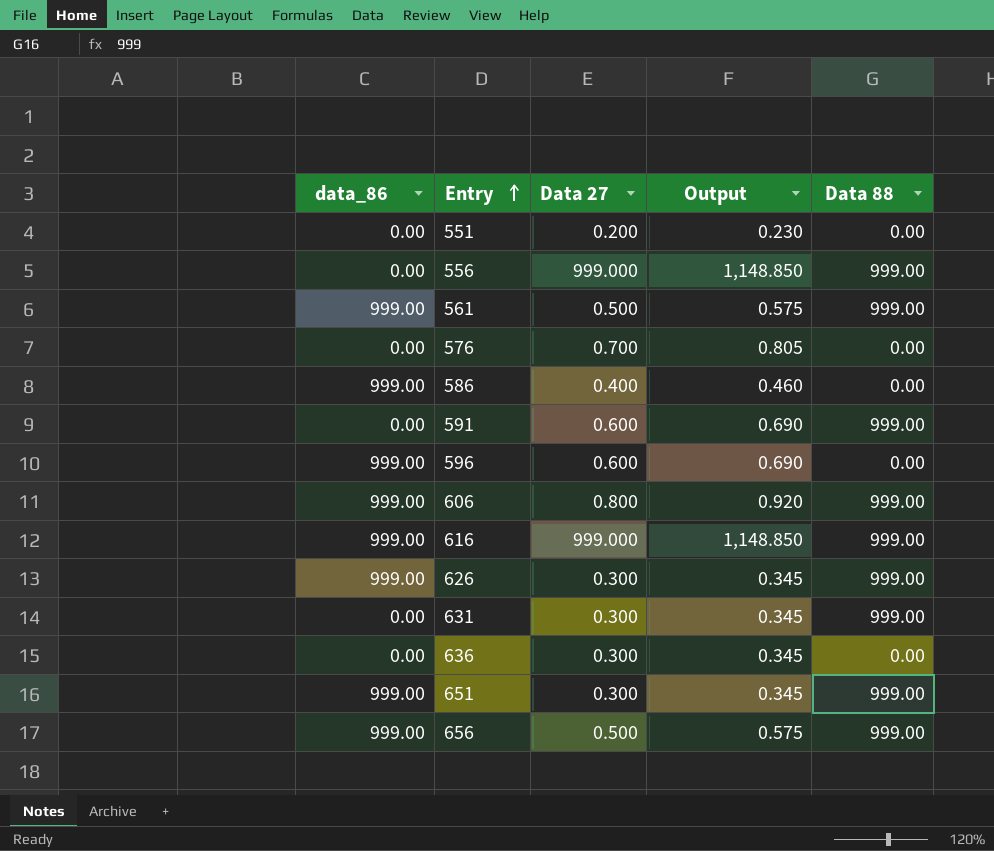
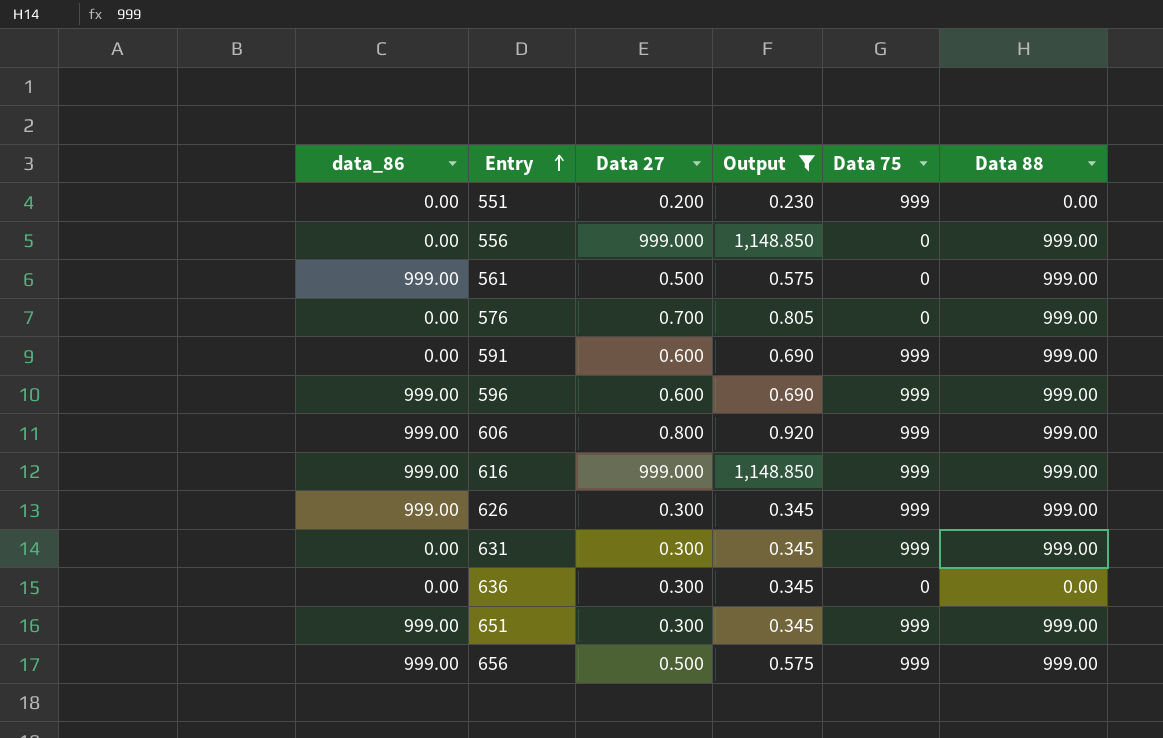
filter: none -> Output != 0.460
column Data 75 | position: none -> 5
576 | Data 88: 0.00 -> 999.00
596 | Data 88: 0.00 -> 999.00

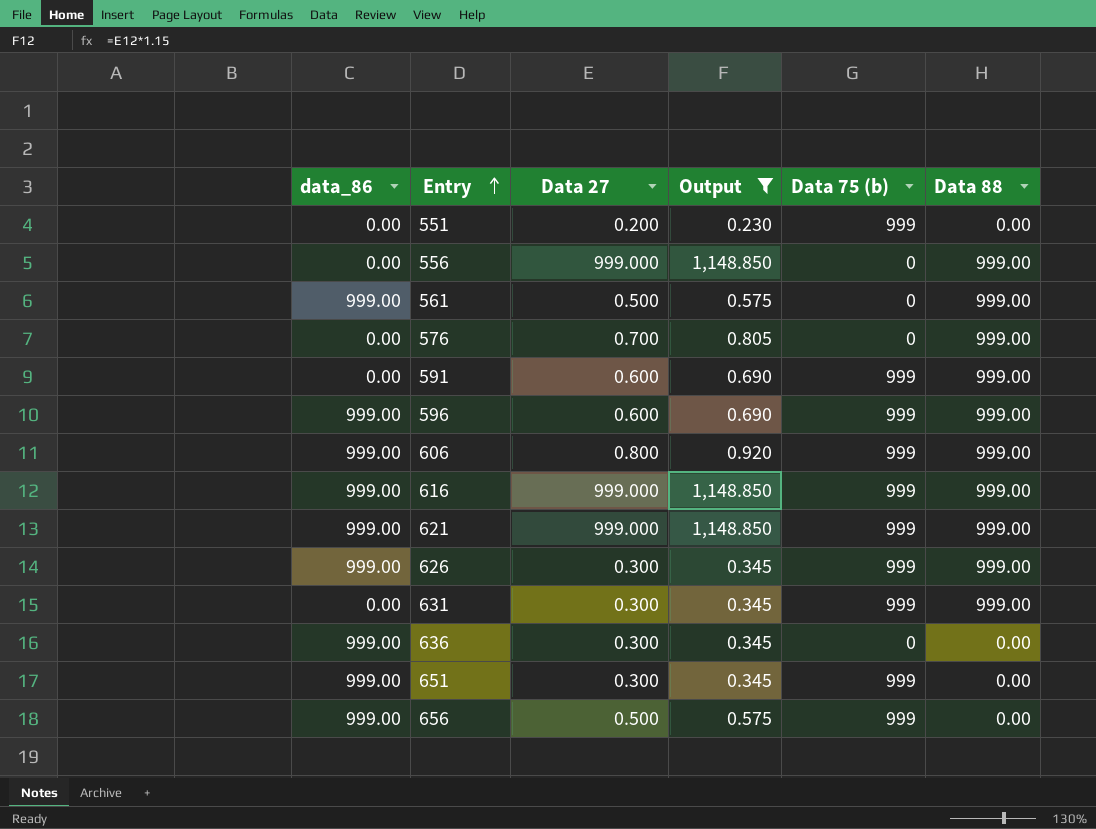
column name: Data 75 -> Data 75 (b)
row 621: none -> 999.00 | 999.000 | 1,148.850 | 999 | 999.00
636 | data_86: 0.00 -> 999.00
651 | Data 88: 999.00 -> 0.00
656 | Data 88: 999.00 -> 0.00

